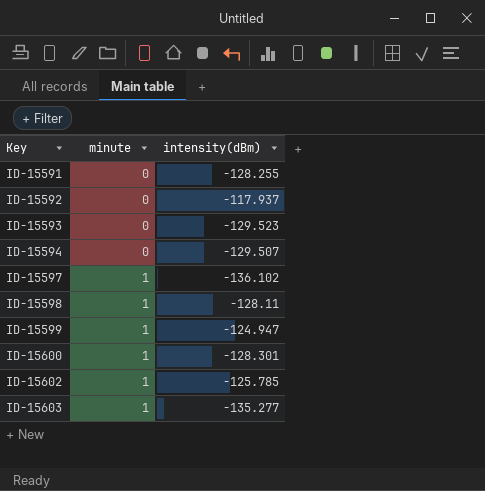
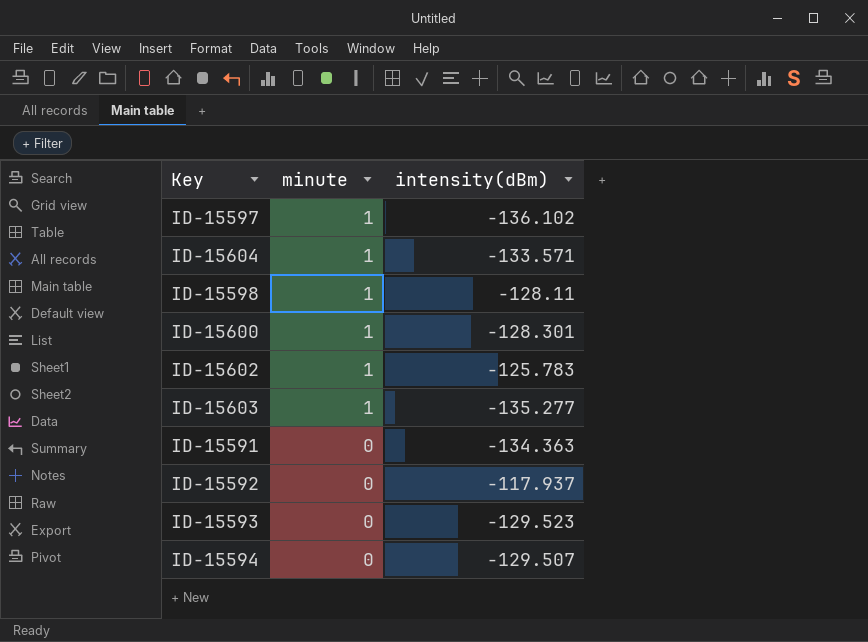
row order: Key ascending -> minute descending
row ID-15599: 1 | -124.947 -> none
row ID-15604: none -> 1 | -133.571
ID-15602 | intensity(dBm): -125.785 -> -125.783
ID-15591 | intensity(dBm): -128.255 -> -134.363

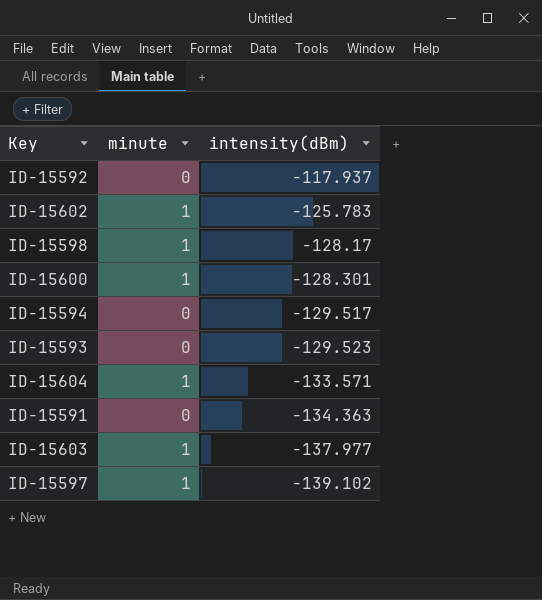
row order: minute descending -> intensity(dBm) descending
ID-15598 | intensity(dBm): -128.11 -> -128.17
ID-15594 | intensity(dBm): -129.507 -> -129.517
ID-15603 | intensity(dBm): -135.277 -> -137.977
ID-15597 | intensity(dBm): -136.102 -> -139.102

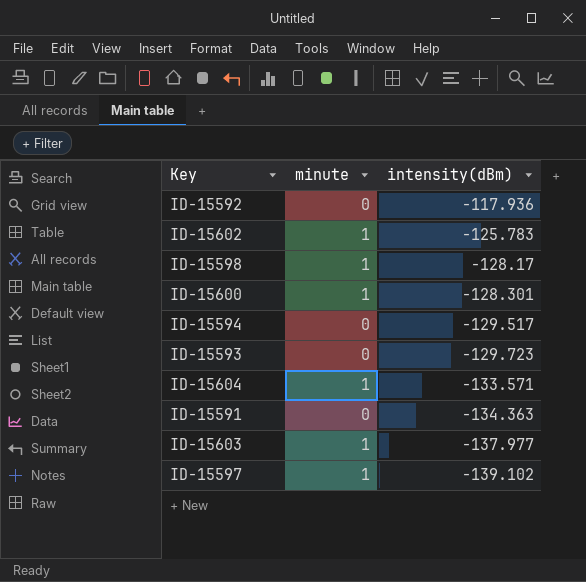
ID-15592 | intensity(dBm): -117.937 -> -117.936
ID-15593 | intensity(dBm): -129.523 -> -129.723

